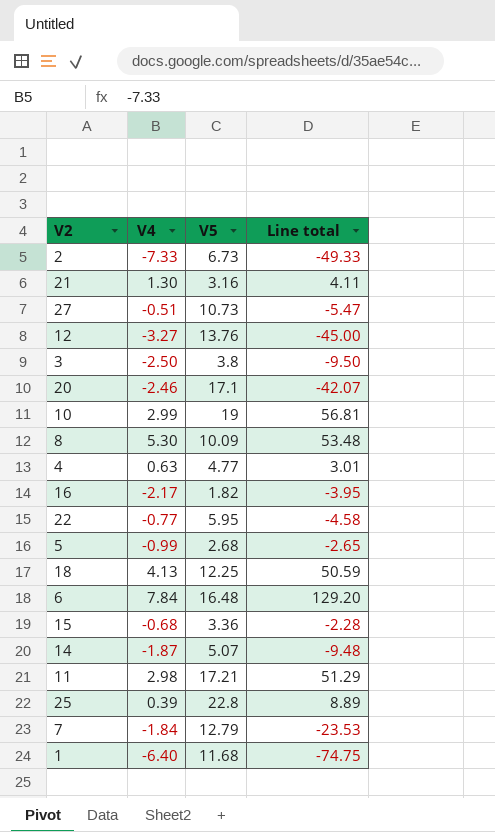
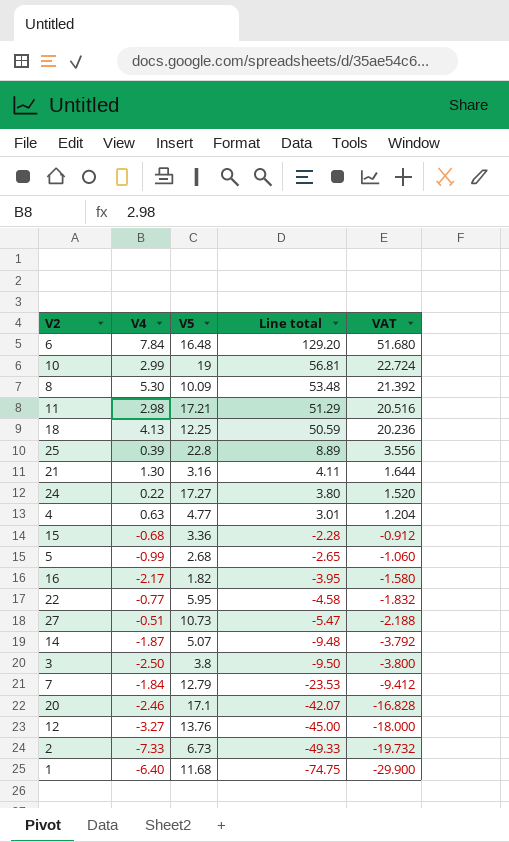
row order: none -> Line total descending
column VAT | formula: none -> [Line total] * 0.4
row 24: none -> 0.22 | 17.27 | 3.80 | 1.520

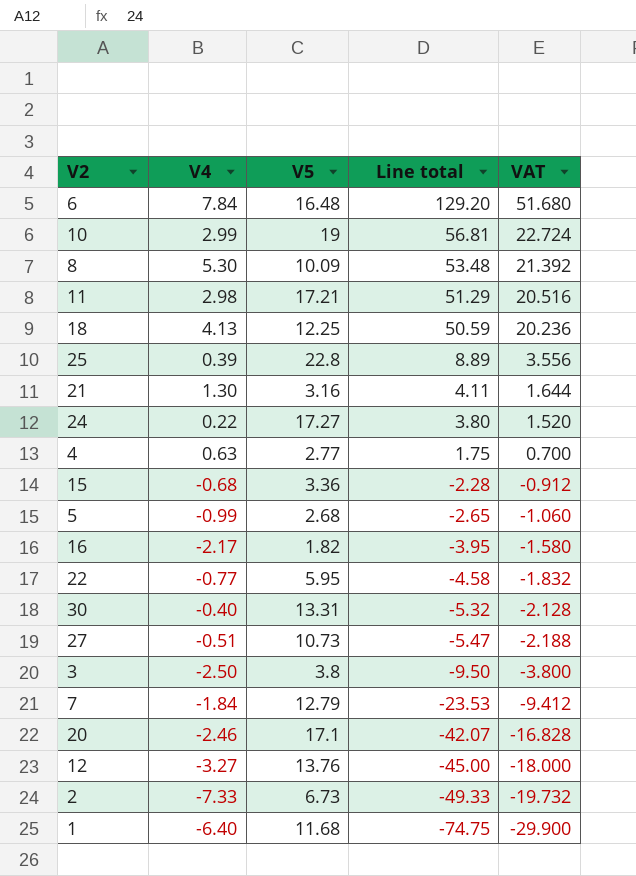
row 14: -1.87 | 5.07 | -9.48 | -3.792 -> none
4 | V5: 4.77 -> 2.77
4 | Line total: 3.01 -> 1.75
4 | VAT: 1.204 -> 0.700
row 30: none -> -0.40 | 13.31 | -5.32 | -2.128

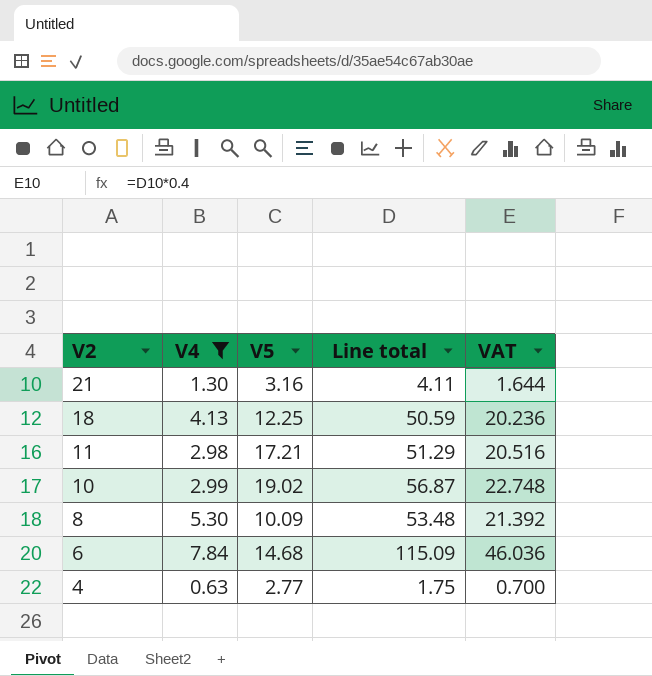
filter: none -> V4 >= 0.63
row order: Line total descending -> V2 descending
10 | V5: 19 -> 19.02
10 | Line total: 56.81 -> 56.87
10 | VAT: 22.724 -> 22.748
6 | V5: 16.48 -> 14.68
6 | Line total: 129.20 -> 115.09
6 | VAT: 51.680 -> 46.036

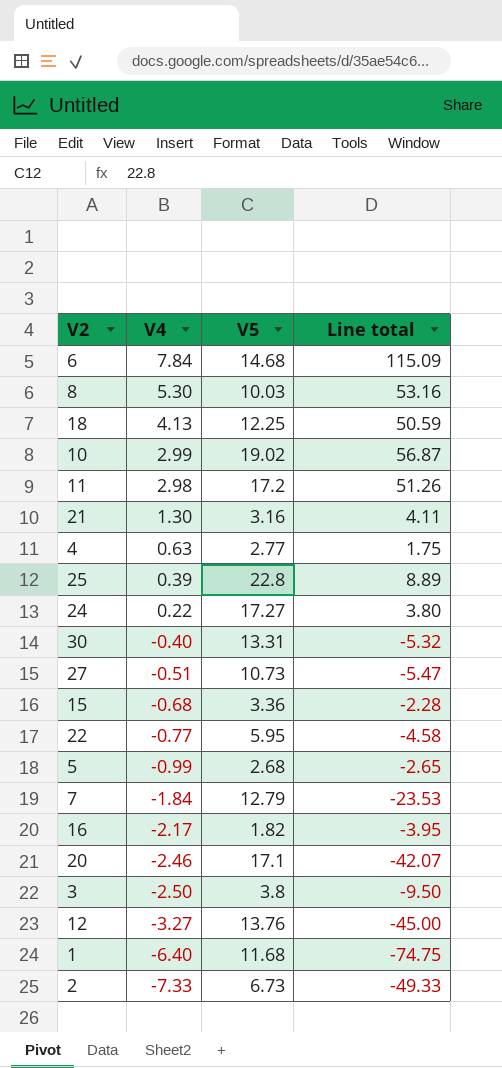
filter: V4 >= 0.63 -> none
row order: V2 descending -> V4 descending
column VAT | formula: [Line total] * 0.4 -> none
8 | V5: 10.09 -> 10.03
8 | Line total: 53.48 -> 53.16
11 | V5: 17.21 -> 17.2
11 | Line total: 51.29 -> 51.26

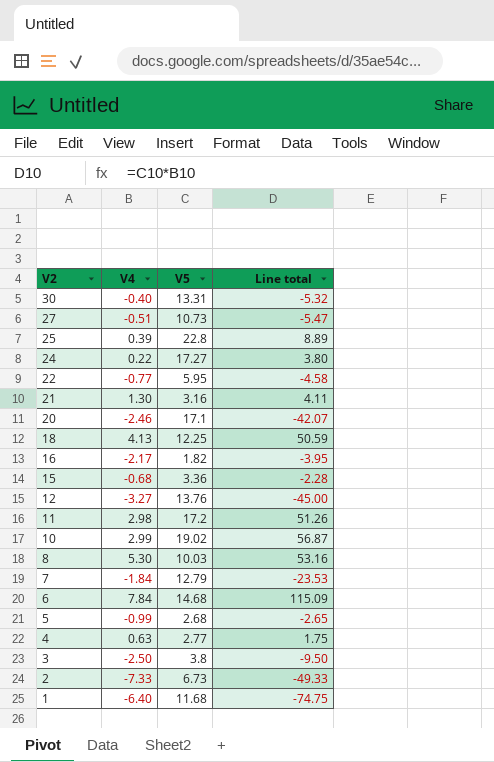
row order: V4 descending -> V2 descending

